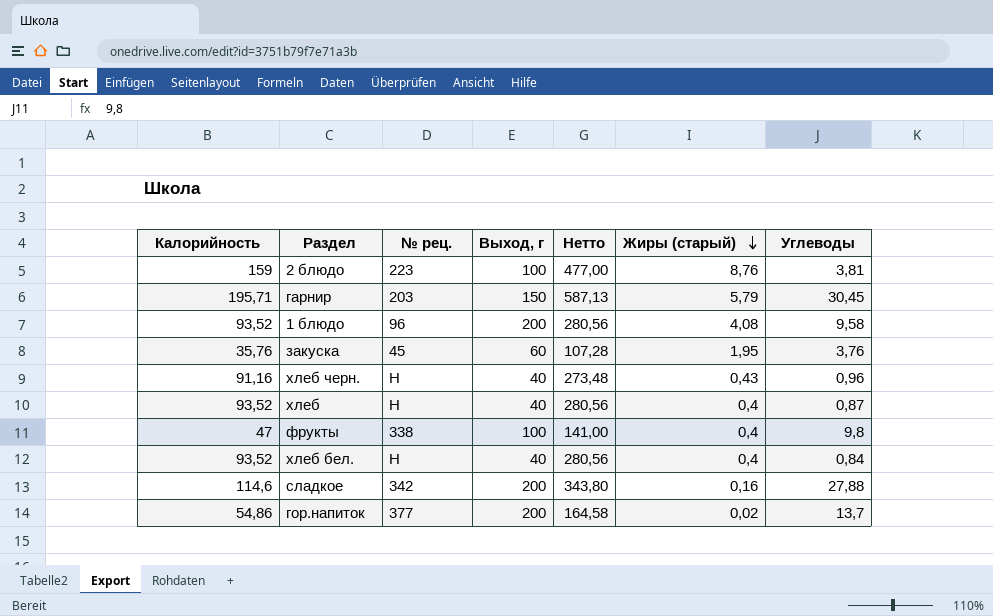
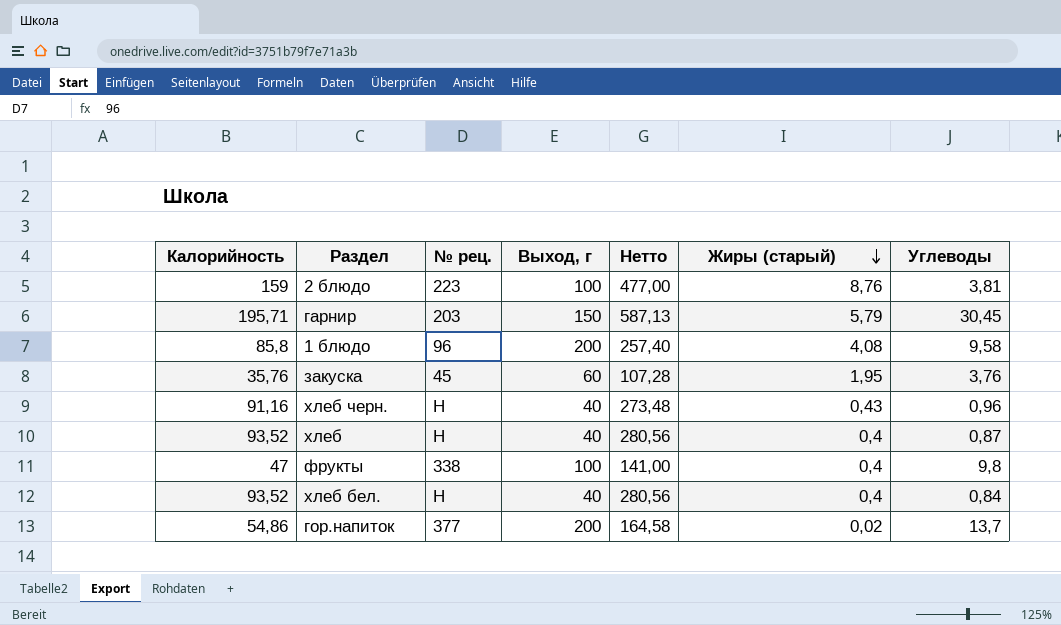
row сладкое: 114,6 | 342 | 200 | 343,80 | 0,16 | 27,88 -> none
1 блюдо | Калорийность: 93,52 -> 85,8
1 блюдо | Нетто: 280,56 -> 257,40

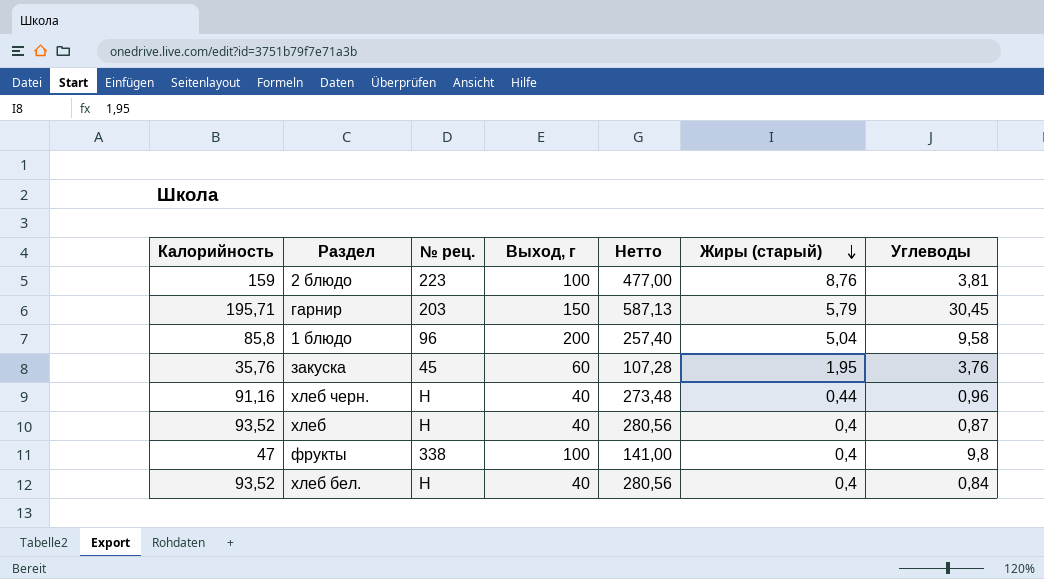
row гор.напиток: 54,86 | 377 | 200 | 164,58 | 0,02 | 13,7 -> none
1 блюдо | Жиры (старый): 4,08 -> 5,04
хлеб черн. | Жиры (старый): 0,43 -> 0,44

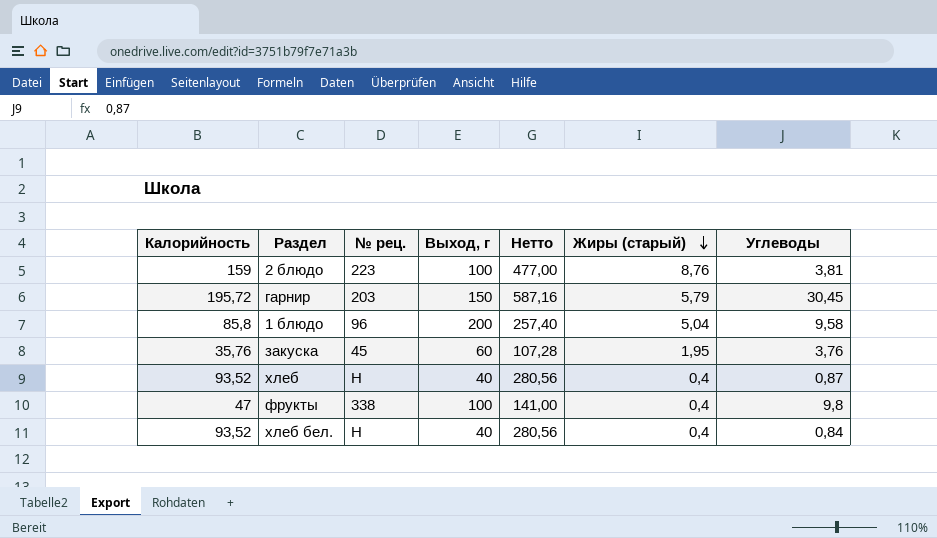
row хлеб черн.: 91,16 | Н | 40 | 273,48 | 0,44 | 0,96 -> none
гарнир | Калорийность: 195,71 -> 195,72
гарнир | Нетто: 587,13 -> 587,16

